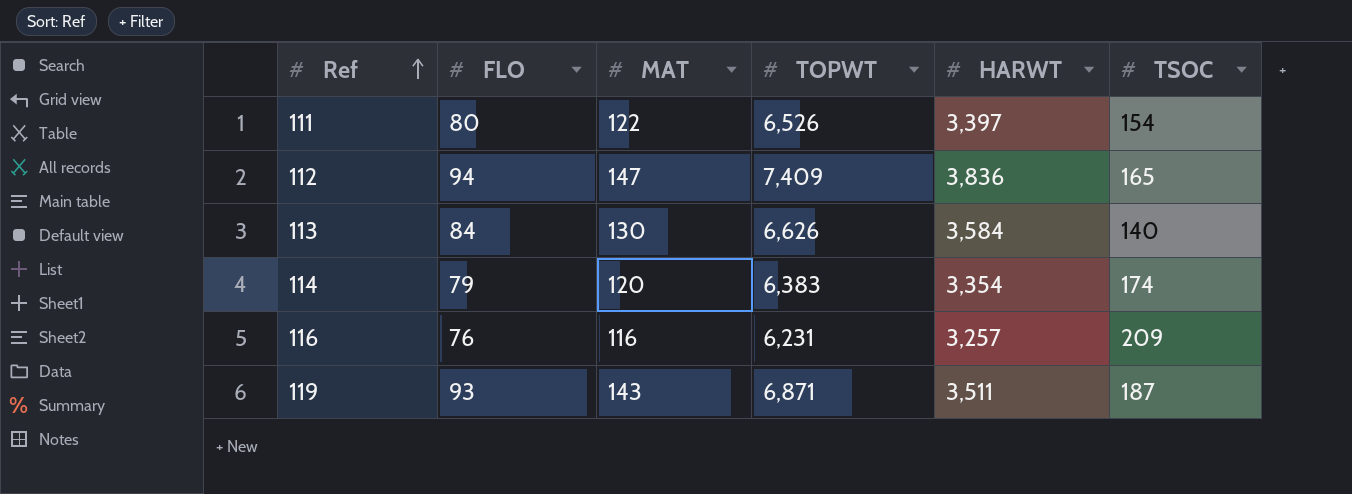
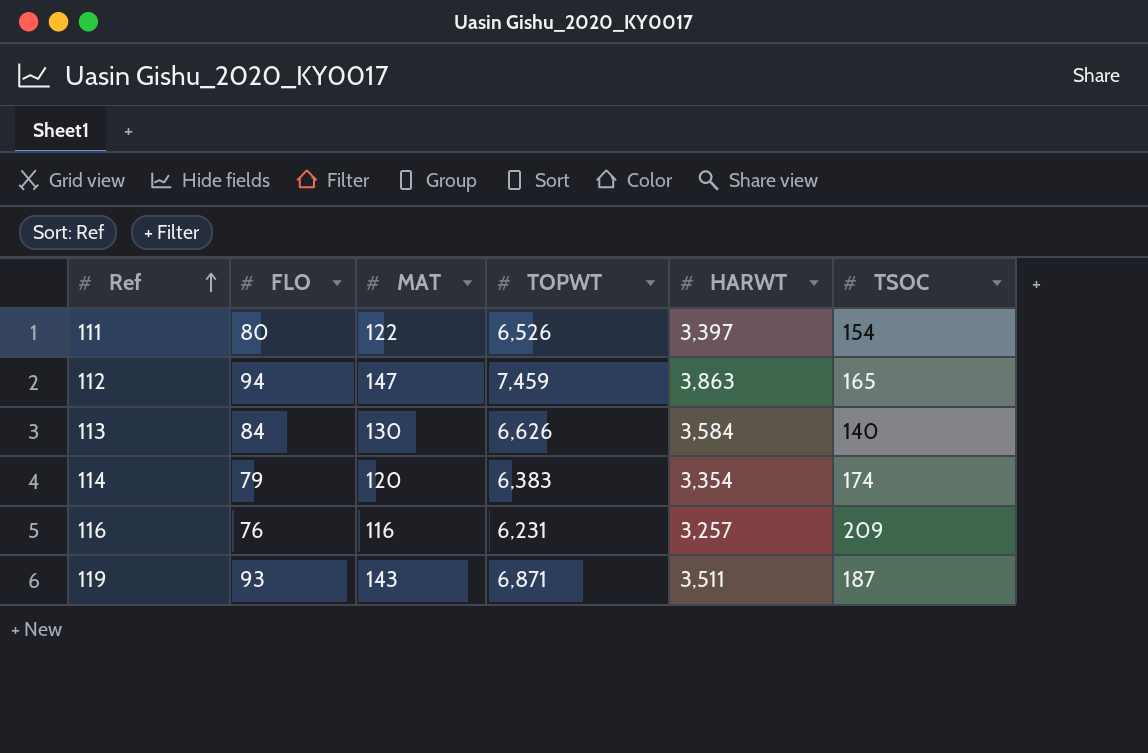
112 | TOPWT: 7,409 -> 7,459
112 | HARWT: 3,836 -> 3,863

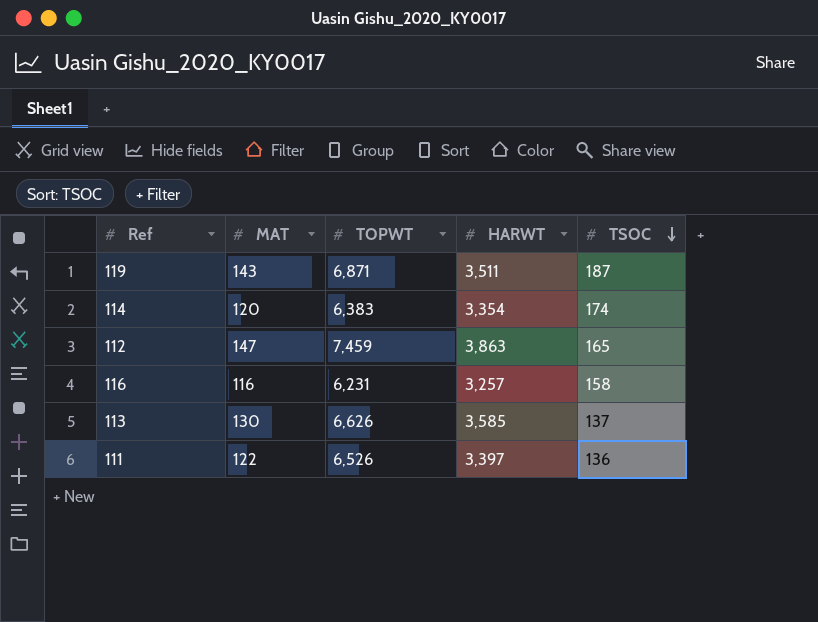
row order: Ref ascending -> TSOC descending
column FLO | position: 2 -> none
116 | TSOC: 209 -> 158
113 | HARWT: 3,584 -> 3,585
113 | TSOC: 140 -> 137
111 | TSOC: 154 -> 136

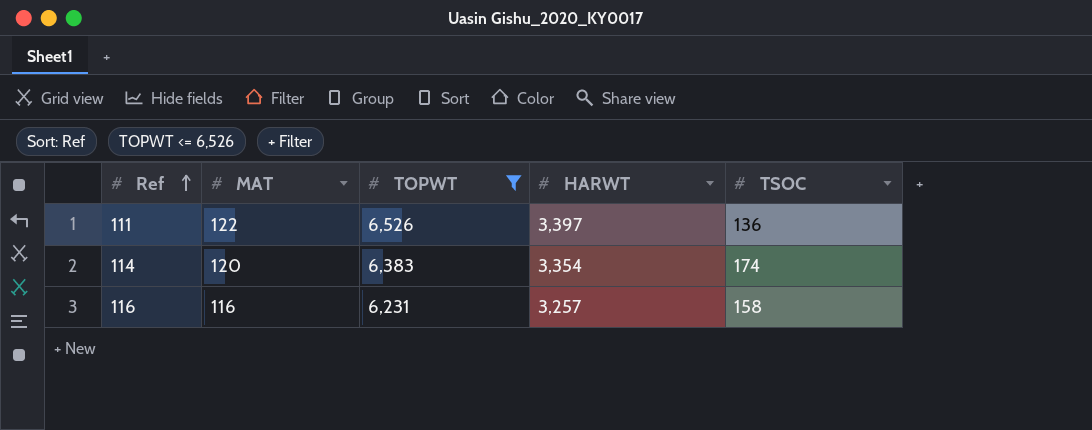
filter: none -> TOPWT <= 6,526
row order: TSOC descending -> Ref ascending

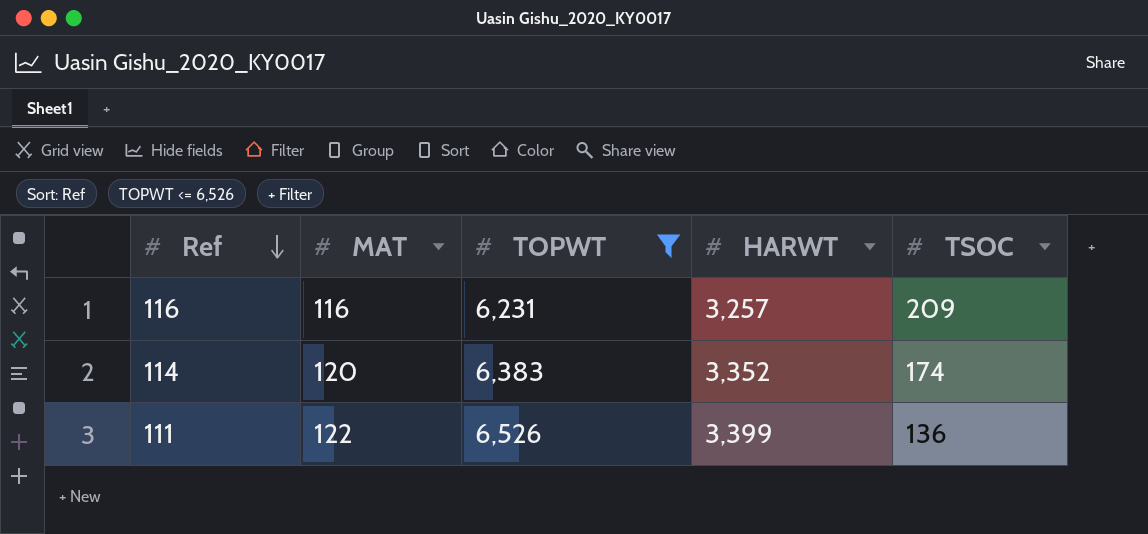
row order: Ref ascending -> Ref descending
116 | TSOC: 158 -> 209
114 | HARWT: 3,354 -> 3,352
111 | HARWT: 3,397 -> 3,399

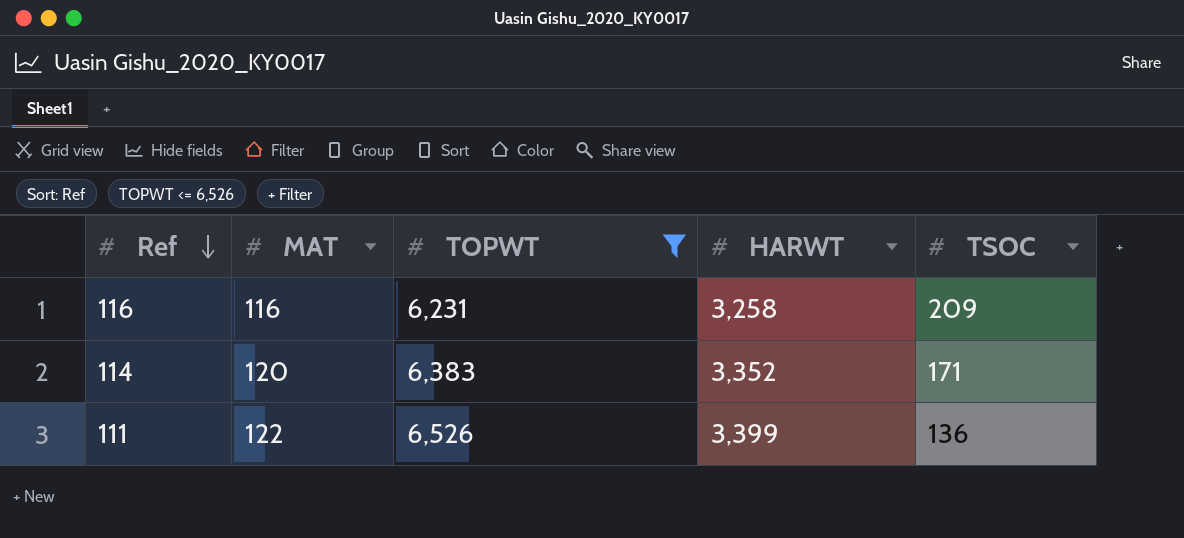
116 | HARWT: 3,257 -> 3,258
114 | TSOC: 174 -> 171

